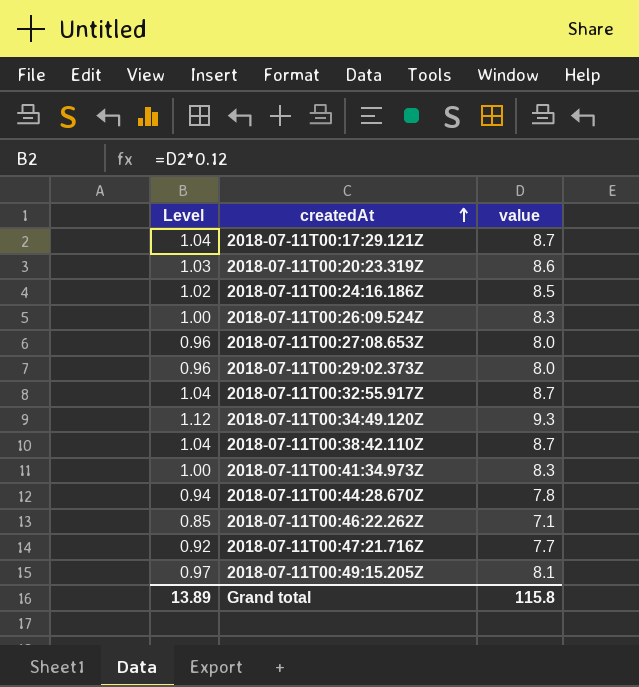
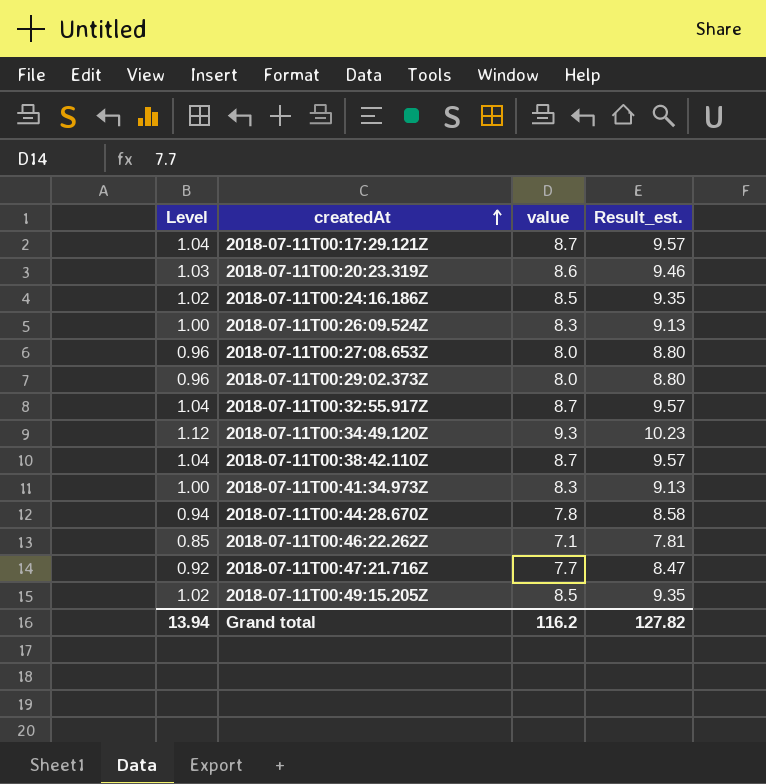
column Result_est. | formula: none -> [value] * 1.1
2018-07-11T00:49:15.205Z | Level: 0.97 -> 1.02
2018-07-11T00:49:15.205Z | value: 8.1 -> 8.5
Grand total | Level: 13.89 -> 13.94
Grand total | value: 115.8 -> 116.2

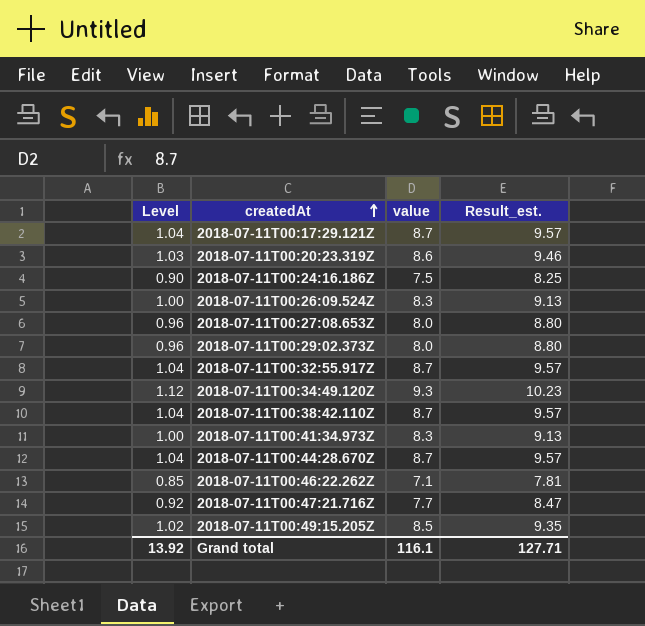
2018-07-11T00:24:16.186Z | Level: 1.02 -> 0.90
2018-07-11T00:24:16.186Z | value: 8.5 -> 7.5
2018-07-11T00:24:16.186Z | Result_est.: 9.35 -> 8.25
2018-07-11T00:44:28.670Z | Level: 0.94 -> 1.04
2018-07-11T00:44:28.670Z | value: 7.8 -> 8.7
2018-07-11T00:44:28.670Z | Result_est.: 8.58 -> 9.57
Grand total | Level: 13.94 -> 13.92
Grand total | value: 116.2 -> 116.1
Grand total | Result_est.: 127.82 -> 127.71

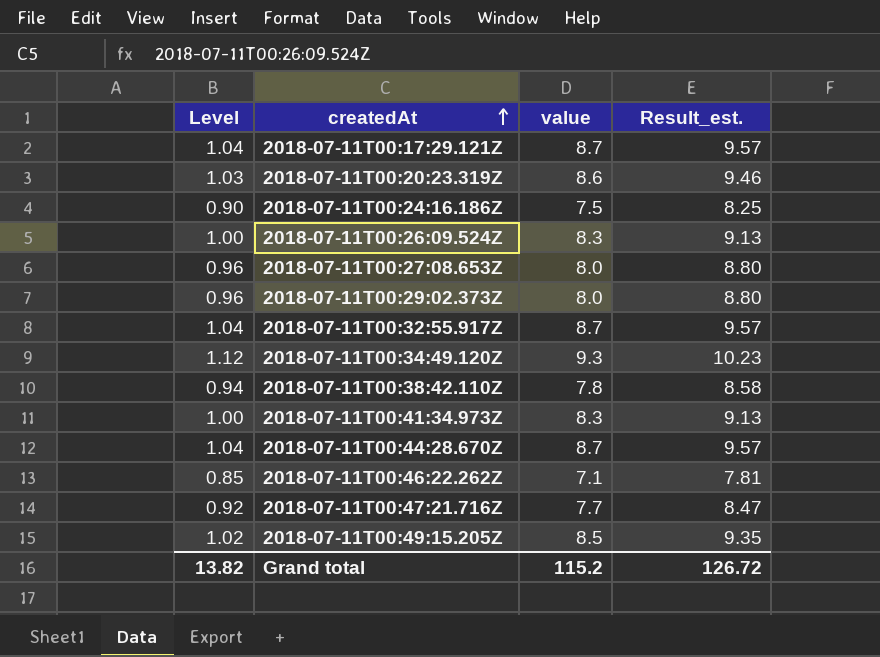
2018-07-11T00:38:42.110Z | Level: 1.04 -> 0.94
2018-07-11T00:38:42.110Z | value: 8.7 -> 7.8
2018-07-11T00:38:42.110Z | Result_est.: 9.57 -> 8.58
Grand total | Level: 13.92 -> 13.82
Grand total | value: 116.1 -> 115.2
Grand total | Result_est.: 127.71 -> 126.72

